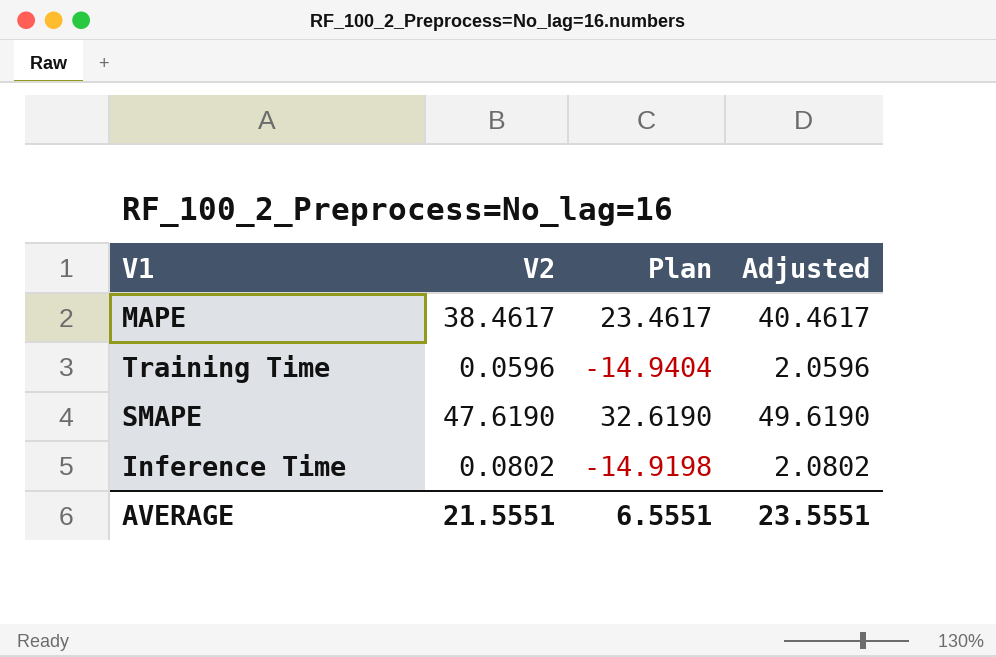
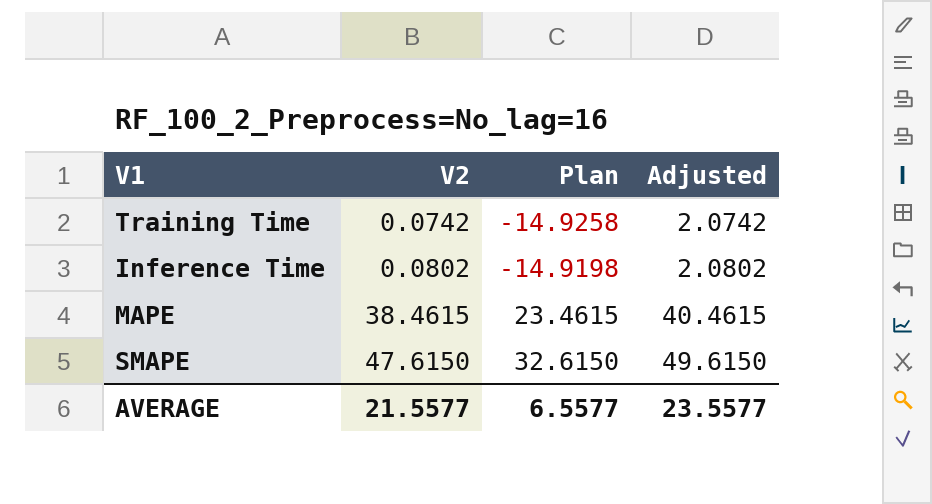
row order: none -> V2 ascending
Training Time | V2: 0.0596 -> 0.0742
Training Time | Plan: -14.9404 -> -14.9258
Training Time | Adjusted: 2.0596 -> 2.0742
MAPE | V2: 38.4617 -> 38.4615
MAPE | Plan: 23.4617 -> 23.4615
MAPE | Adjusted: 40.4617 -> 40.4615
SMAPE | V2: 47.6190 -> 47.6150
SMAPE | Plan: 32.6190 -> 32.6150
SMAPE | Adjusted: 49.6190 -> 49.6150
AVERAGE | V2: 21.5551 -> 21.5577
AVERAGE | Plan: 6.5551 -> 6.5577
AVERAGE | Adjusted: 23.5551 -> 23.5577

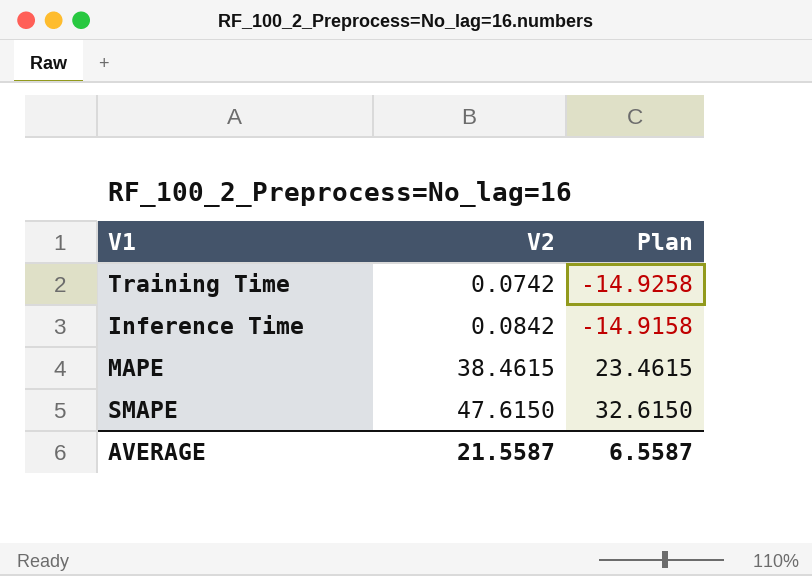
column Adjusted | formula: [V2] + 2 -> none
Inference Time | V2: 0.0802 -> 0.0842
Inference Time | Plan: -14.9198 -> -14.9158
AVERAGE | V2: 21.5577 -> 21.5587
AVERAGE | Plan: 6.5577 -> 6.5587

